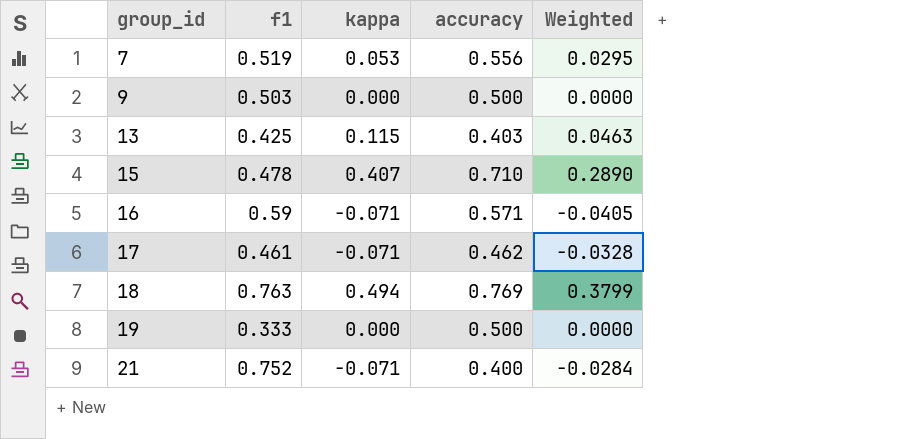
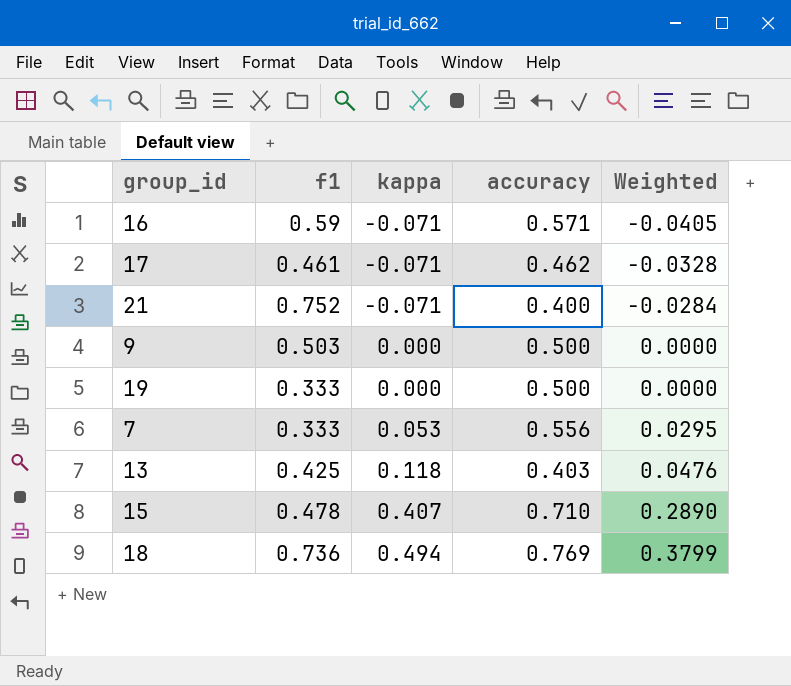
row order: group_id ascending -> kappa ascending
7 | f1: 0.519 -> 0.333
13 | kappa: 0.115 -> 0.118
13 | Weighted: 0.0463 -> 0.0476
18 | f1: 0.763 -> 0.736

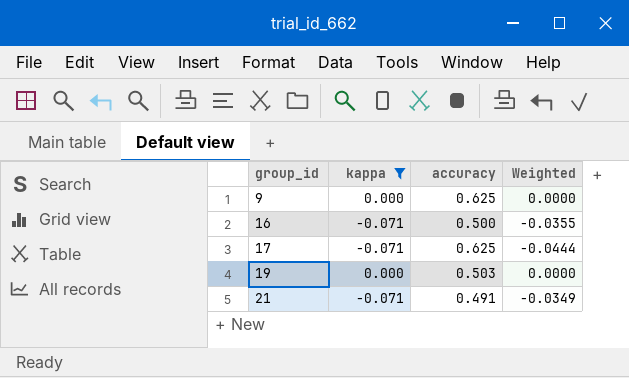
filter: none -> kappa <= 0.000
row order: kappa ascending -> group_id ascending
column f1 | position: 2 -> none
9 | accuracy: 0.500 -> 0.625
16 | accuracy: 0.571 -> 0.500
16 | Weighted: -0.0405 -> -0.0355
17 | accuracy: 0.462 -> 0.625
17 | Weighted: -0.0328 -> -0.0444
19 | accuracy: 0.500 -> 0.503
21 | accuracy: 0.400 -> 0.491
21 | Weighted: -0.0284 -> -0.0349

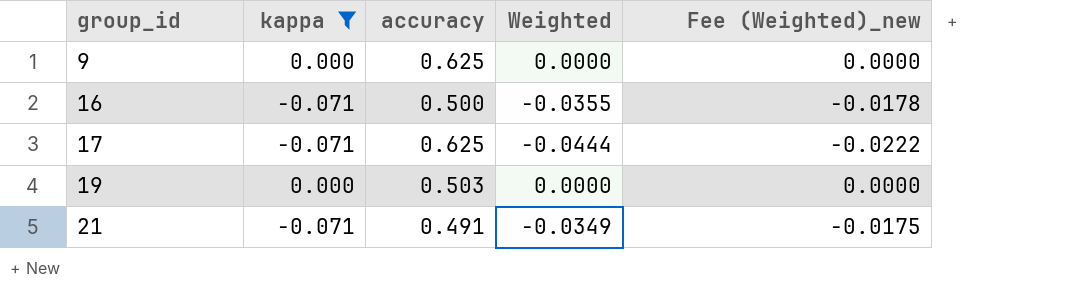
column Fee (Weighted)_new | formula: none -> [Weighted] * 0.5

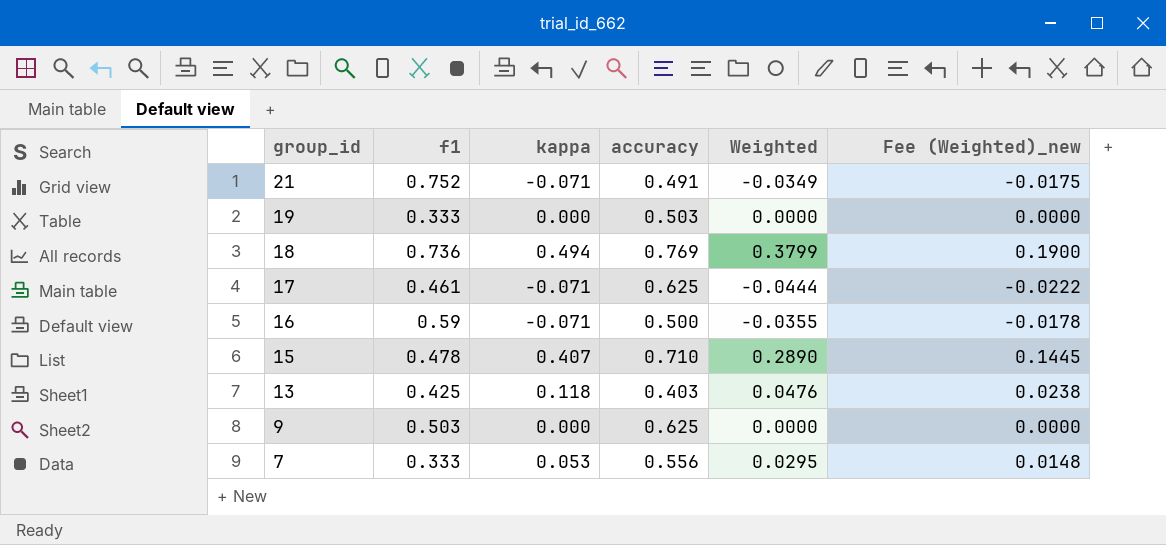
filter: kappa <= 0.000 -> none
row order: group_id ascending -> group_id descending
column f1 | position: none -> 2

